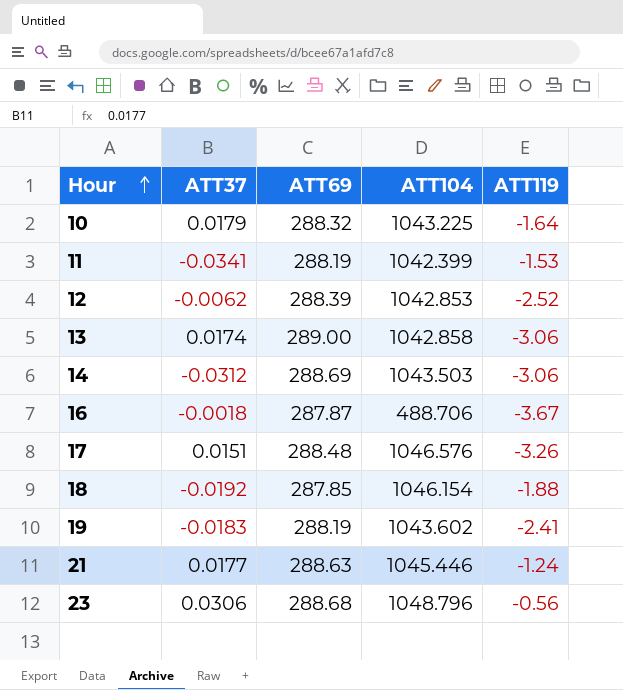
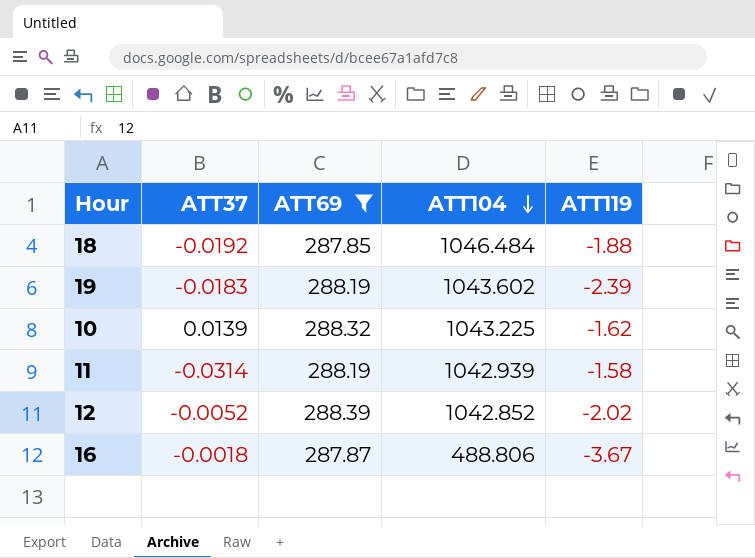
filter: none -> ATT69 <= 288.39
row order: Hour ascending -> ATT104 descending
18 | ATT104: 1046.154 -> 1046.484
19 | ATT119: -2.41 -> -2.39
10 | ATT37: 0.0179 -> 0.0139
10 | ATT119: -1.64 -> -1.62
11 | ATT37: -0.0341 -> -0.0314
11 | ATT104: 1042.399 -> 1042.939
11 | ATT119: -1.53 -> -1.58
12 | ATT37: -0.0062 -> -0.0052
12 | ATT104: 1042.853 -> 1042.852
12 | ATT119: -2.52 -> -2.02
16 | ATT104: 488.706 -> 488.806

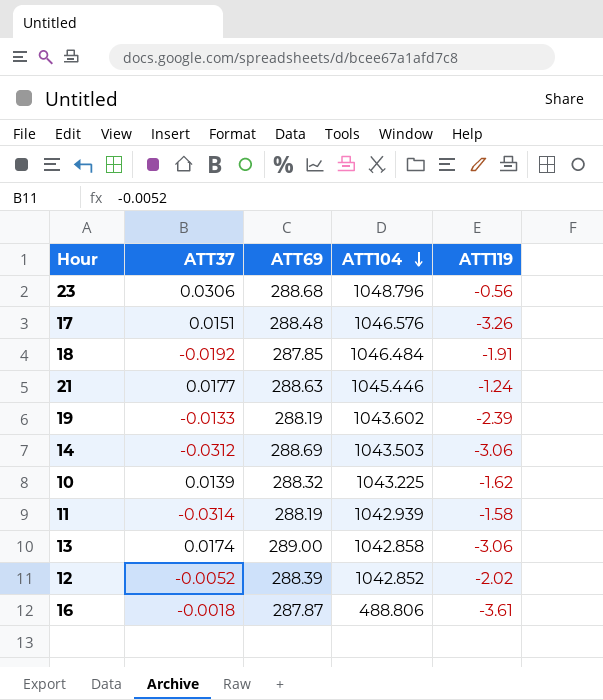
filter: ATT69 <= 288.39 -> none
18 | ATT119: -1.88 -> -1.91
19 | ATT37: -0.0183 -> -0.0133
16 | ATT119: -3.67 -> -3.61

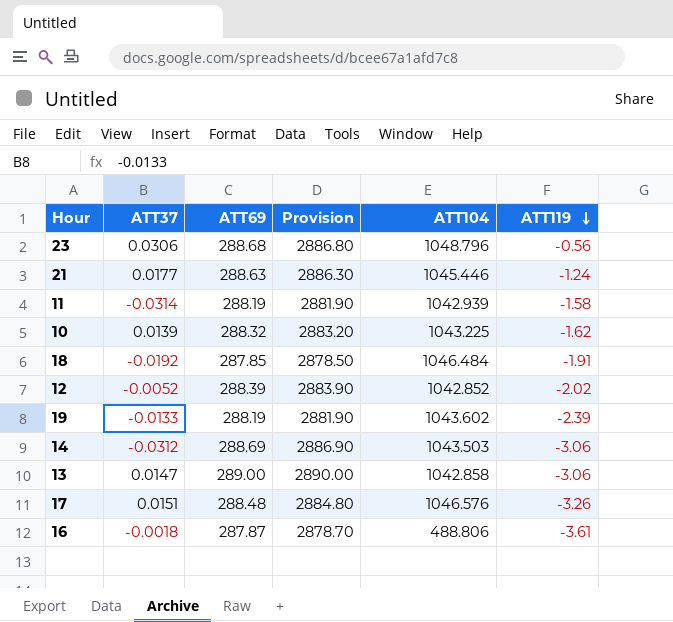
row order: ATT104 descending -> ATT119 descending
column Provision | formula: none -> [ATT69] * 10
13 | ATT37: 0.0174 -> 0.0147

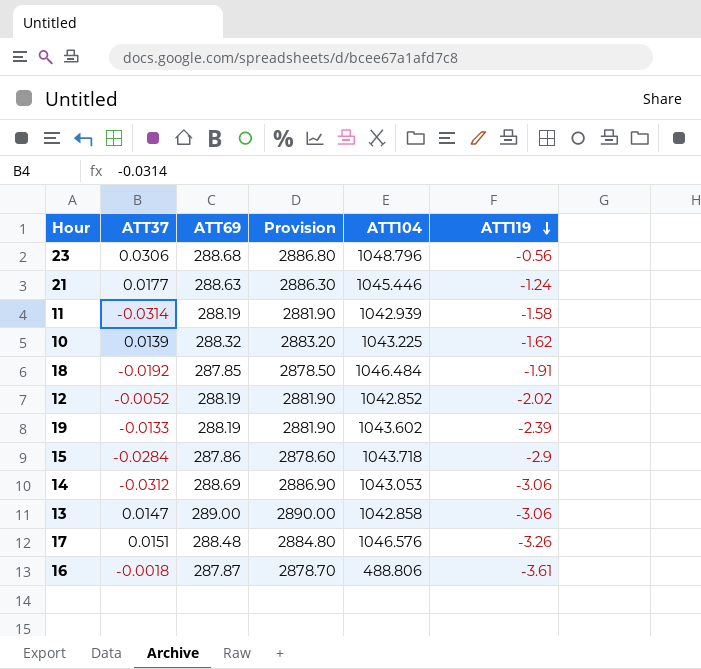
12 | ATT69: 288.39 -> 288.19
12 | Provision: 2883.90 -> 2881.90
row 15: none -> -0.0284 | 287.86 | 2878.60 | 1043.718 | -2.9
14 | ATT104: 1043.503 -> 1043.053

